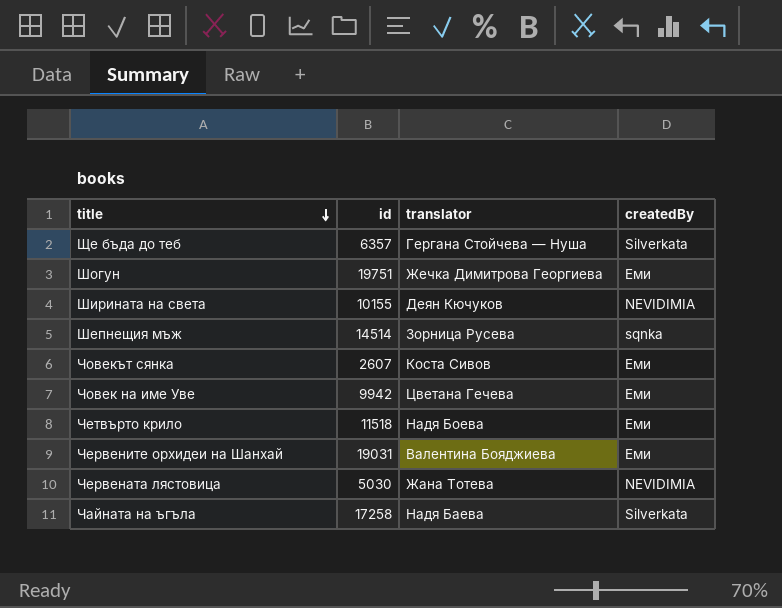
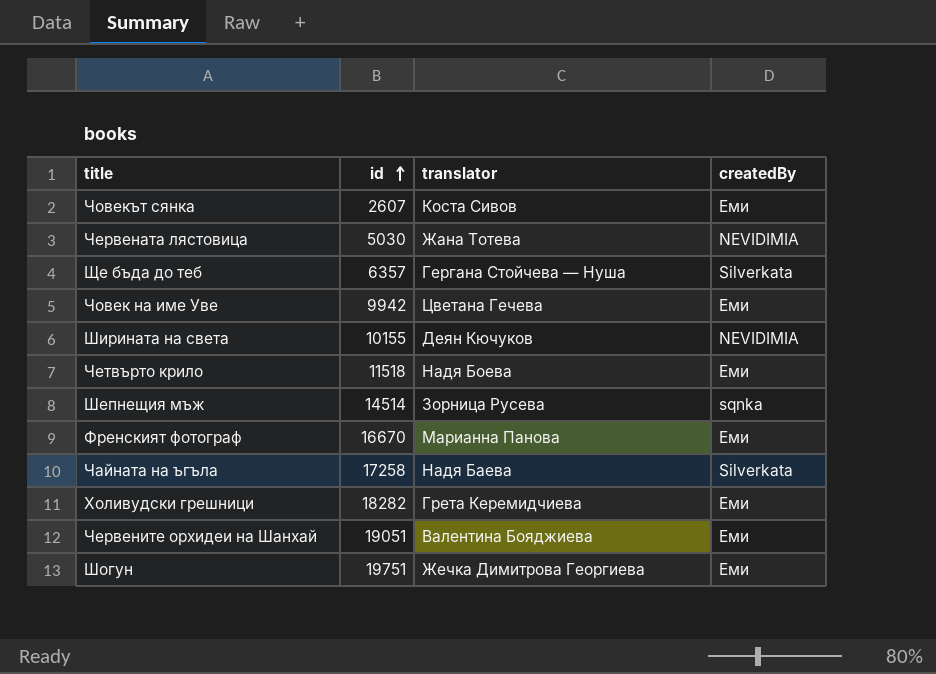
row order: title descending -> id ascending
row Френският фотограф: none -> 16670 | Марианна Панова | Еми
row Холивудски грешници: none -> 18282 | Грета Керемидчиева | Еми
Червените орхидеи на Шанхай | id: 19031 -> 19051

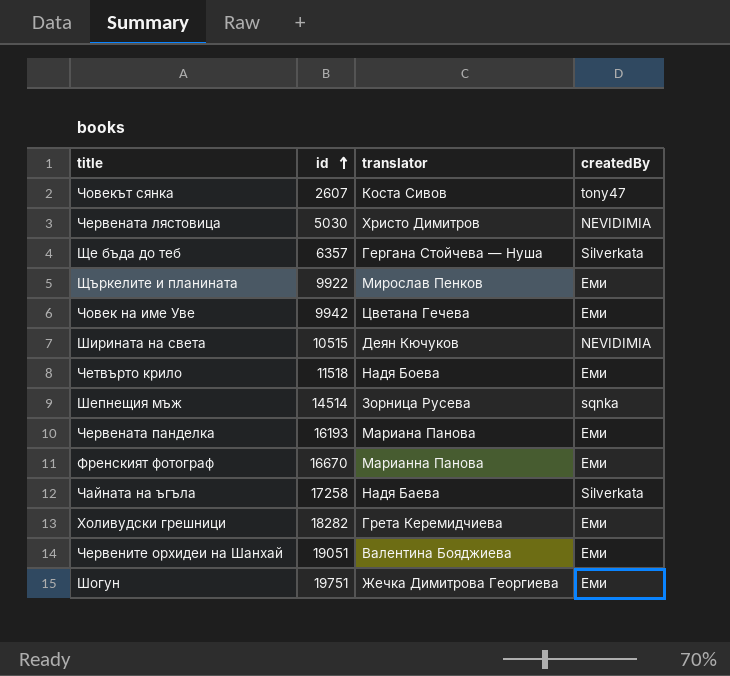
Човекът сянка | createdBy: Еми -> tony47
Червената лястовица | translator: Жана Тотева -> Христо Димитров
row Щъркелите и планината: none -> 9922 | Мирослав Пенков | Еми
Ширината на света | id: 10155 -> 10515
row Червената панделка: none -> 16193 | Мариана Панова | Еми

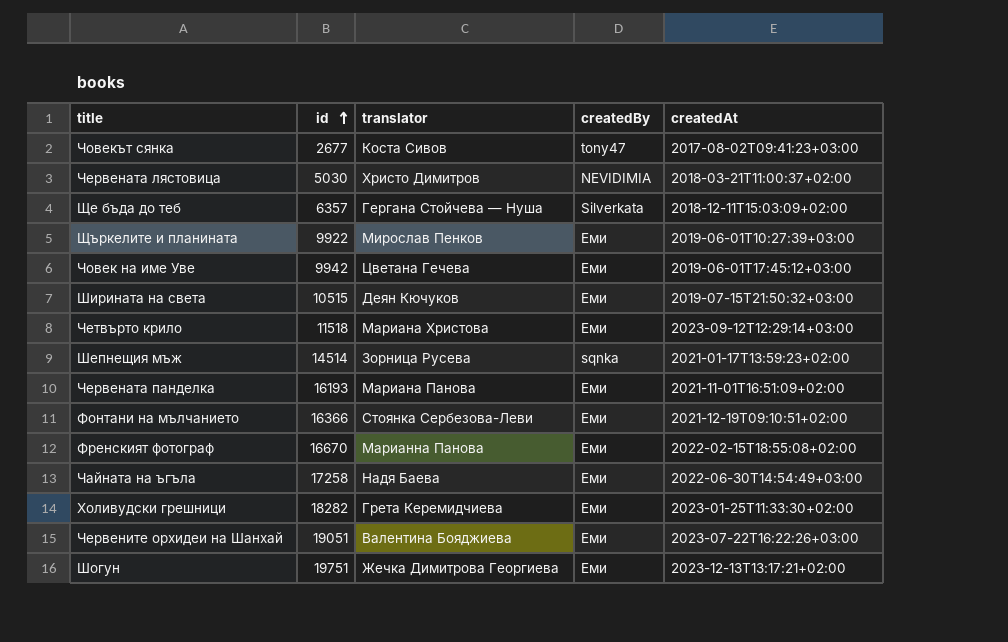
column createdAt | position: none -> 5
Човекът сянка | id: 2607 -> 2677
Ширината на света | createdBy: NEVIDIMIA -> Еми
Четвърто крило | translator: Надя Боева -> Мариана Христова
row Фонтани на мълчанието: none -> 16366 | Стоянка Сербезова-Леви | Еми | 2021-12-19T09:10:51+02:00
Чайната на ъгъла | createdBy: Silverkata -> Еми

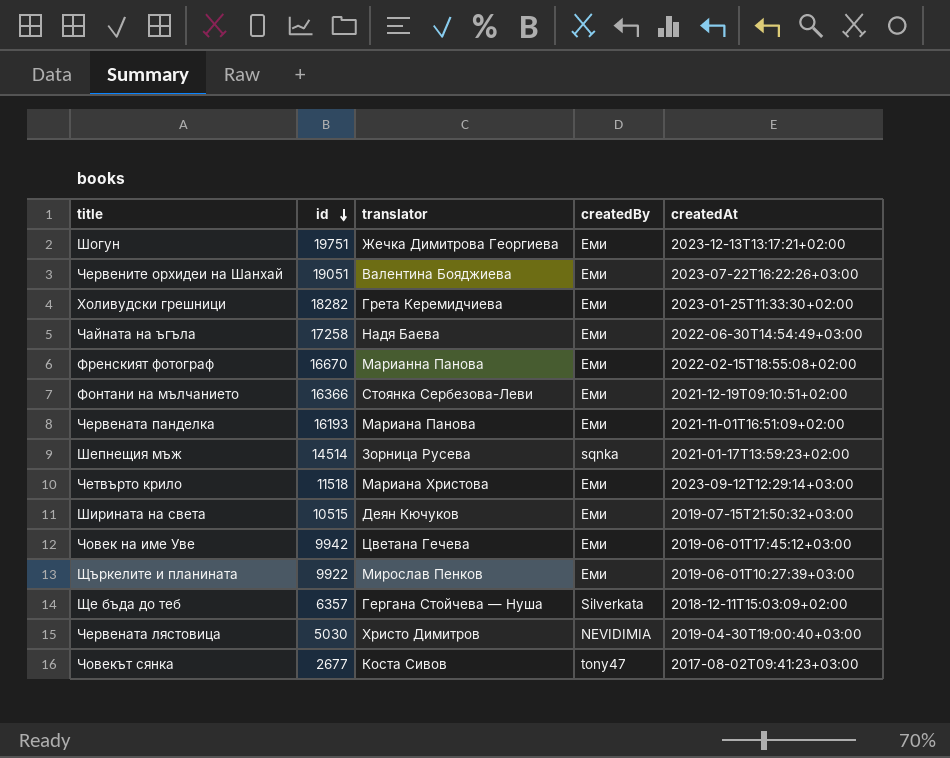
row order: id ascending -> id descending
Червената лястовица | createdAt: 2018-03-21T11:00:37+02:00 -> 2019-04-30T19:00:40+03:00

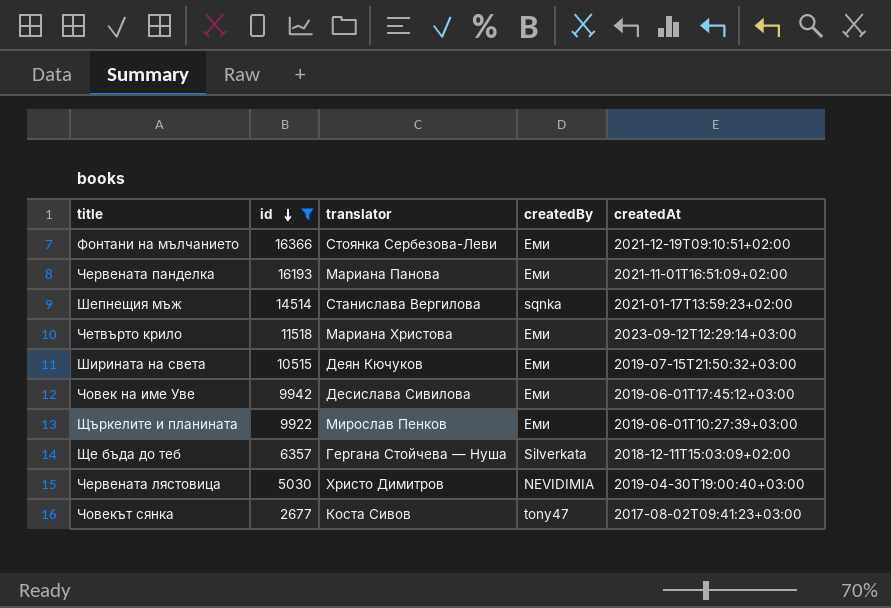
filter: none -> id <= 16366
Шепнещия мъж | translator: Зорница Русева -> Станислава Вергилова
Човек на име Уве | translator: Цветана Гечева -> Десислава Сивилова

